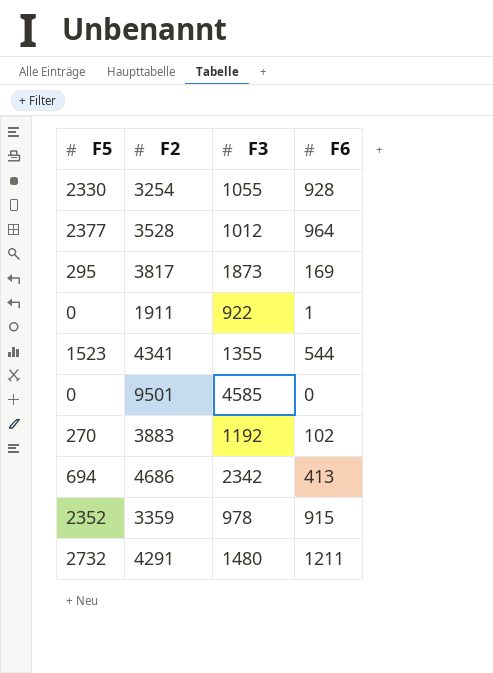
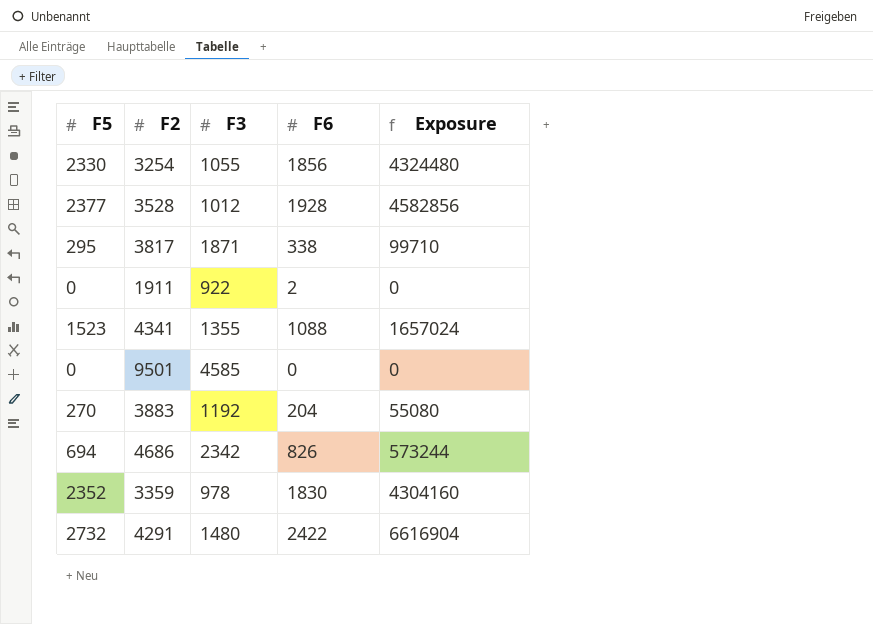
column Exposure | formula: none -> [F5] * [F6]
3254 | F6: 928 -> 1856
3528 | F6: 964 -> 1928
3817 | F3: 1873 -> 1871
3817 | F6: 169 -> 338
1911 | F6: 1 -> 2
4341 | F6: 544 -> 1088
3883 | F6: 102 -> 204
4686 | F6: 413 -> 826
3359 | F6: 915 -> 1830
4291 | F6: 1211 -> 2422

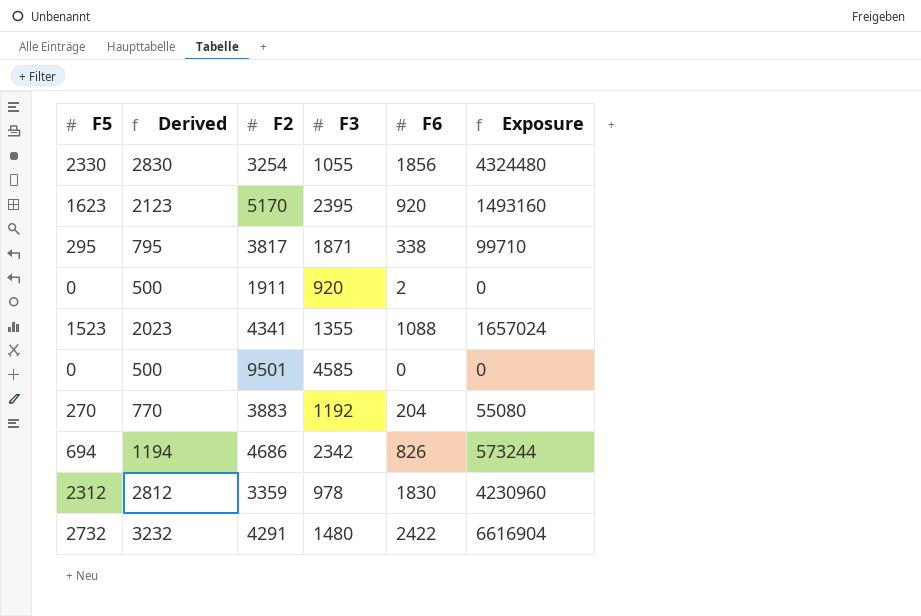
column Derived | formula: none -> [F5] + 500
row 3528: 2377 | 1012 | 1928 | 4582856 -> none
row 5170: none -> 1623 | 2123 | 2395 | 920 | 1493160
1911 | F3: 922 -> 920
3359 | F5: 2352 -> 2312
3359 | Exposure: 4304160 -> 4230960

